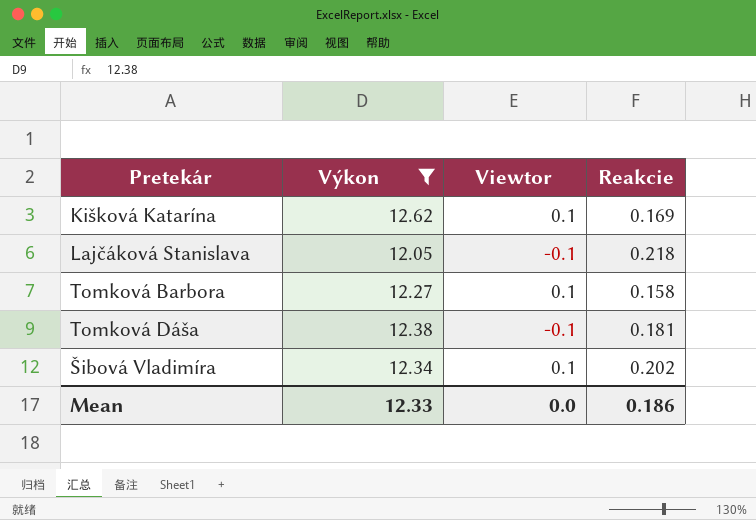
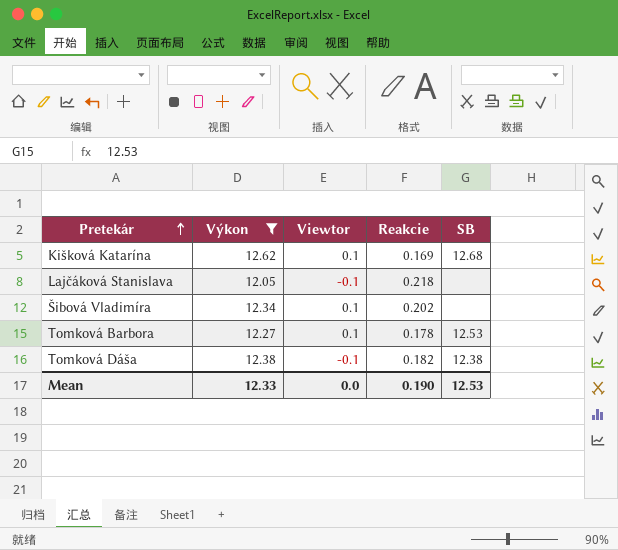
row order: none -> Pretekár ascending
column SB | position: none -> 5
Tomková Barbora | Reakcie: 0.158 -> 0.178
Tomková Dáša | Reakcie: 0.181 -> 0.182
Mean | Reakcie: 0.186 -> 0.190

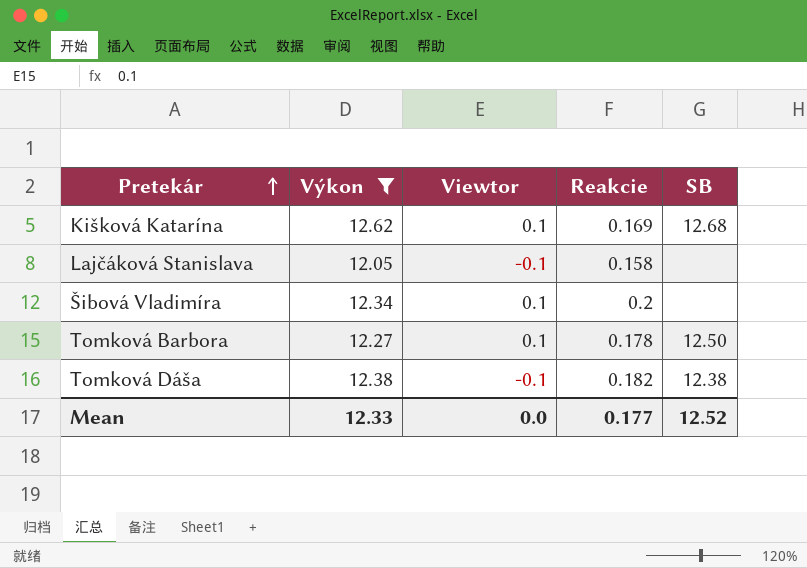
Lajčáková Stanislava | Reakcie: 0.218 -> 0.158
Šibová Vladimíra | Reakcie: 0.202 -> 0.2
Tomková Barbora | SB: 12.53 -> 12.50
Mean | Reakcie: 0.190 -> 0.177
Mean | SB: 12.53 -> 12.52

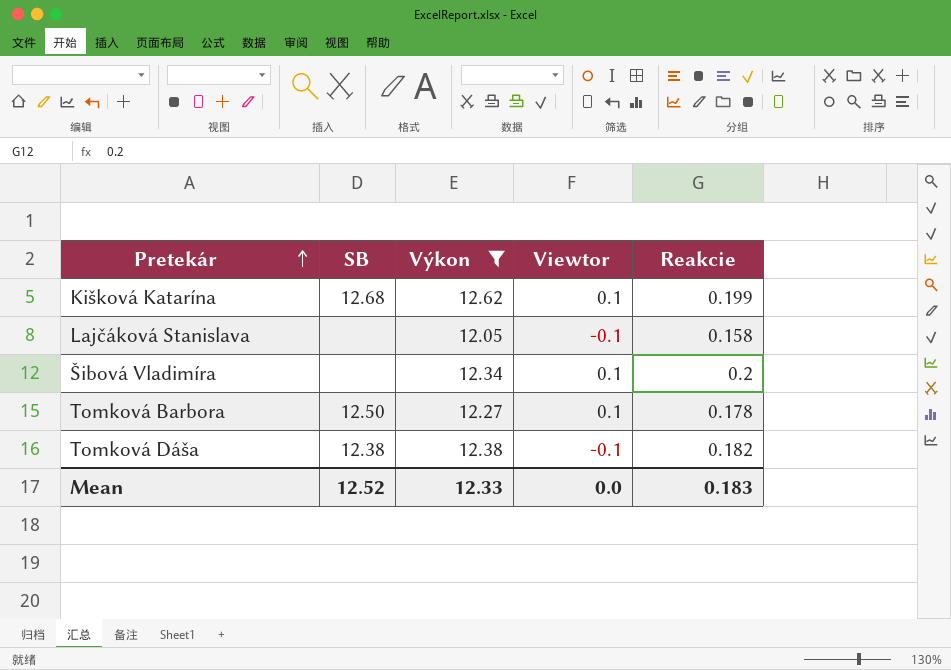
column SB | position: 5 -> 2
Kišková Katarína | Reakcie: 0.169 -> 0.199
Mean | Reakcie: 0.177 -> 0.183

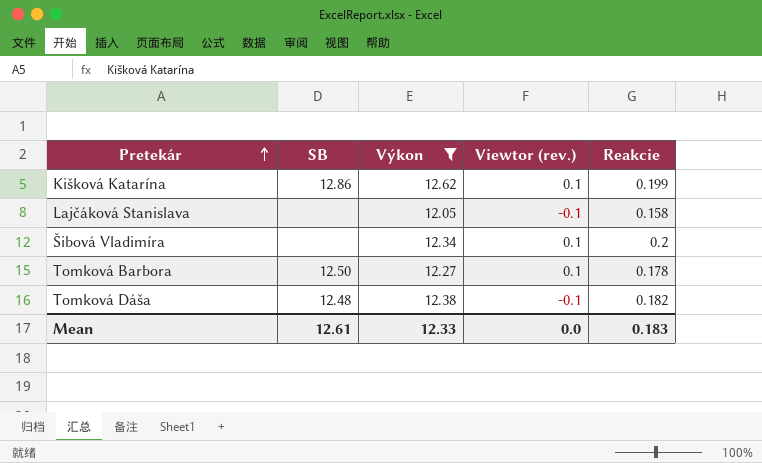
column name: Viewtor -> Viewtor (rev.)
Kišková Katarína | SB: 12.68 -> 12.86
Tomková Dáša | SB: 12.38 -> 12.48
Mean | SB: 12.52 -> 12.61

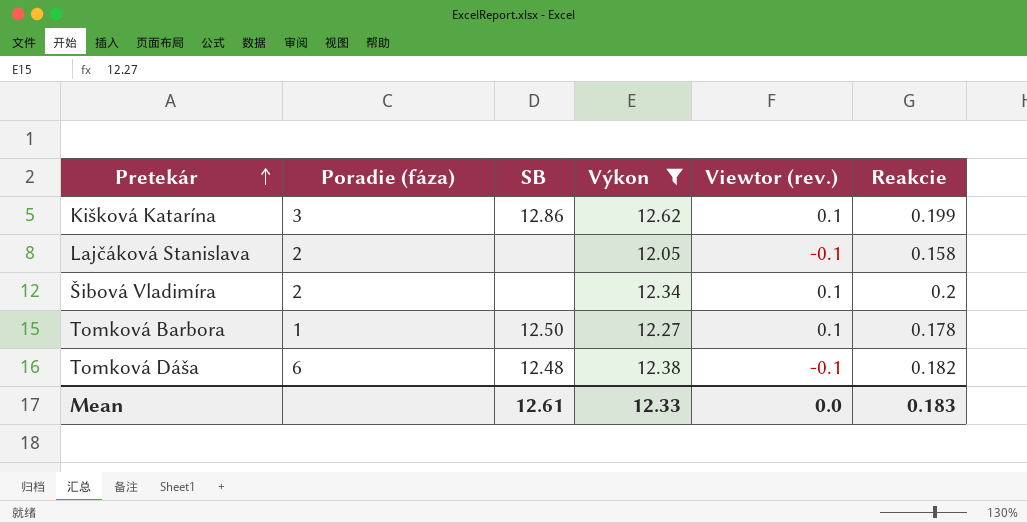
column Poradie (fáza) | position: none -> 2

